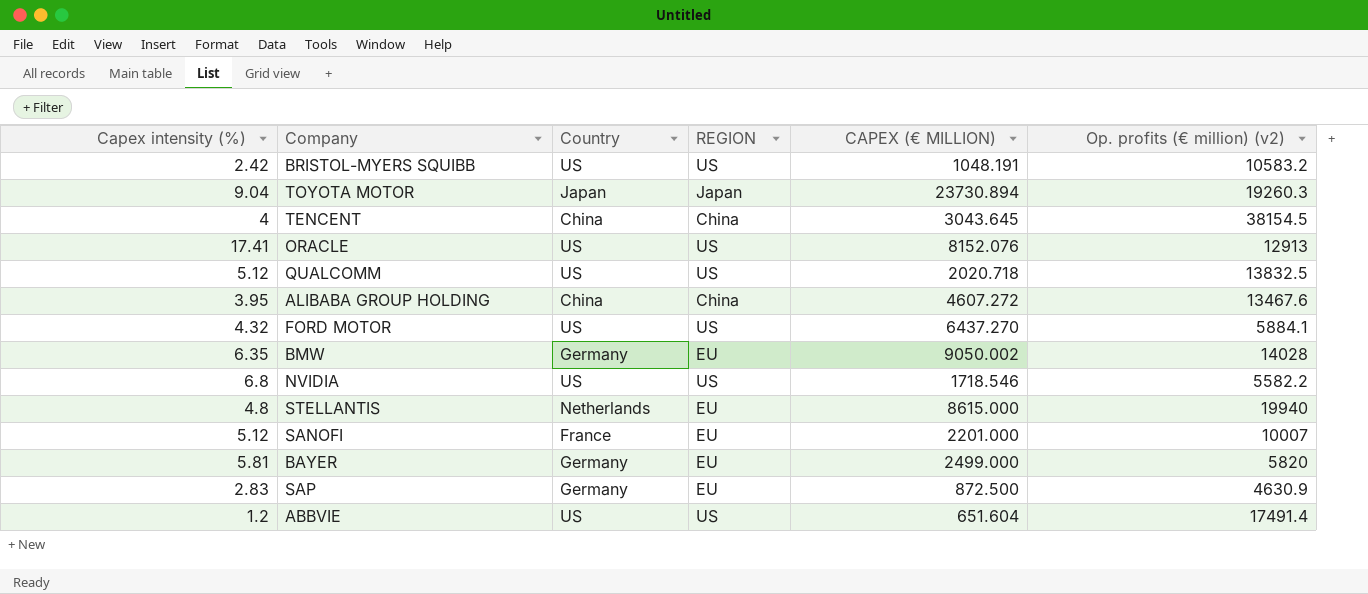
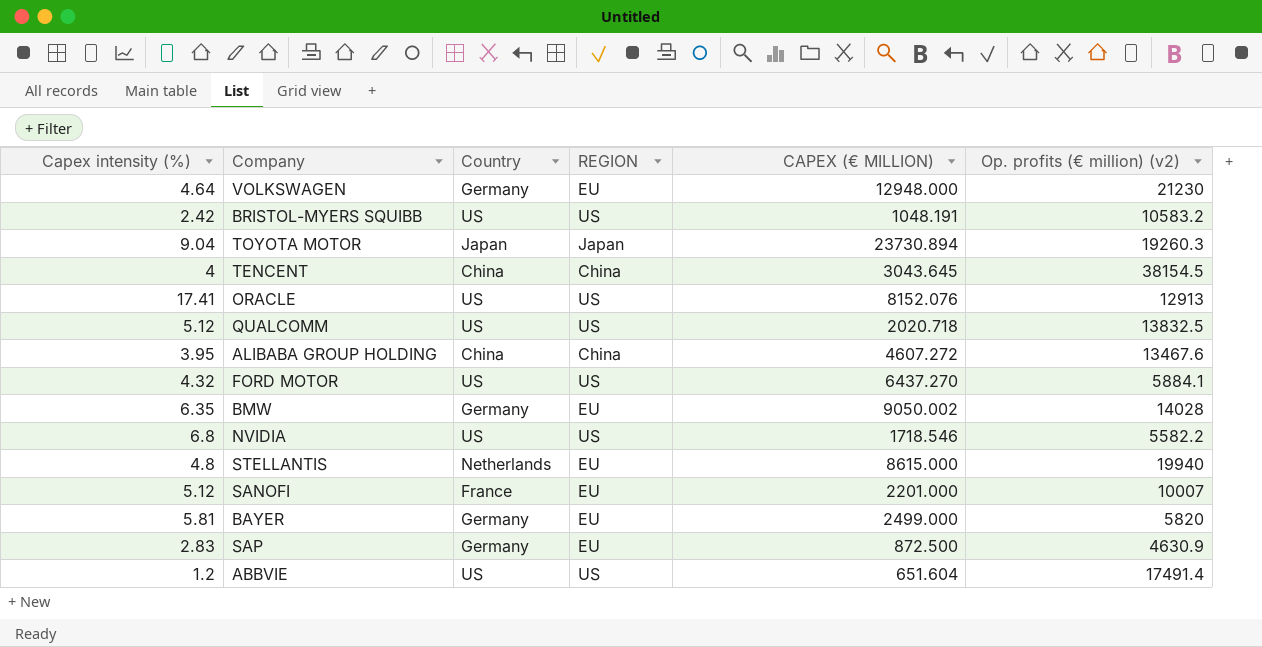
row VOLKSWAGEN: none -> 4.64 | Germany | EU | 12948.000 | 21230

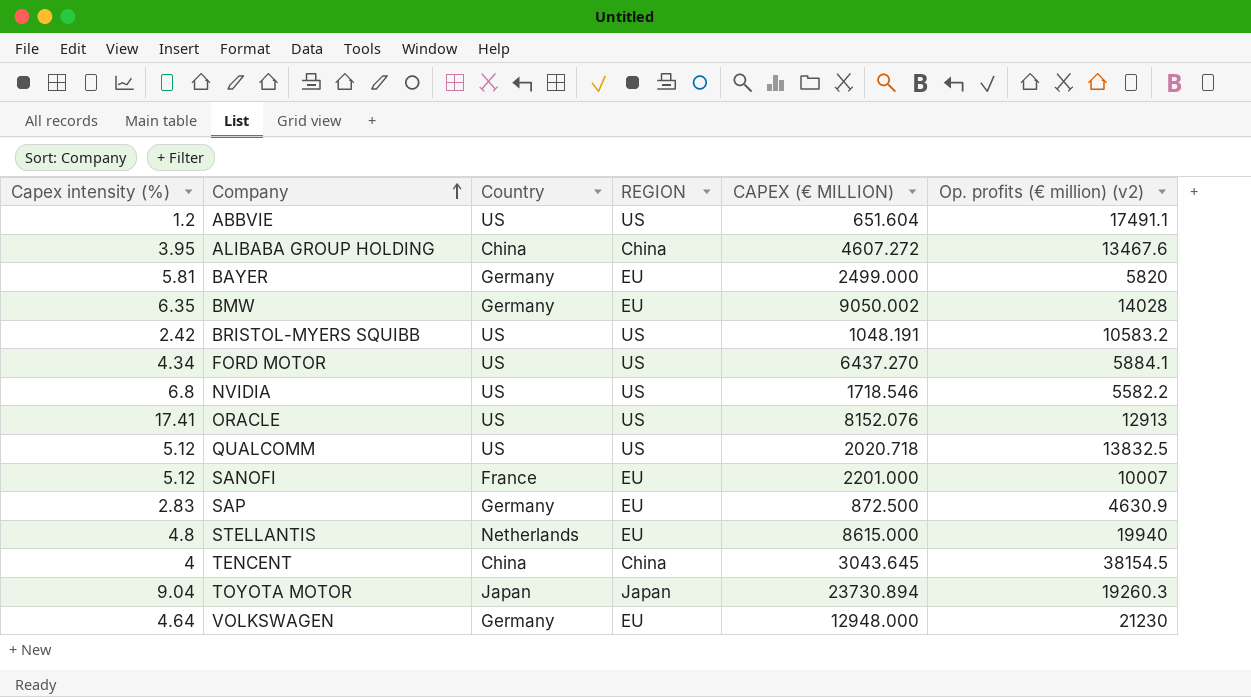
row order: none -> Company ascending
ABBVIE | Op. profits (€ million) (v2): 17491.4 -> 17491.1
FORD MOTOR | Capex intensity (%): 4.32 -> 4.34

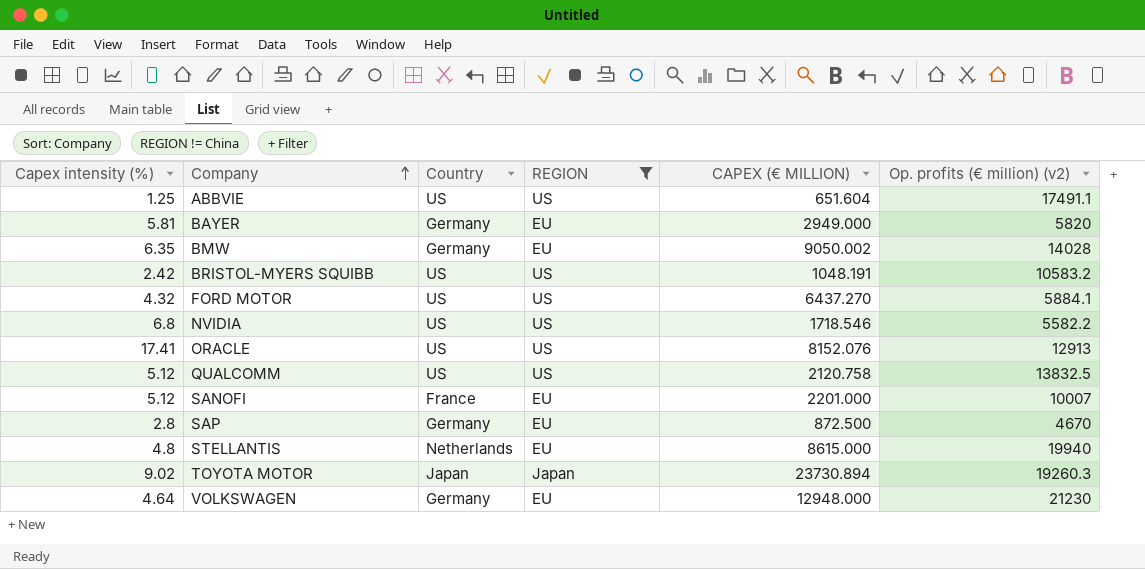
filter: none -> REGION != China
ABBVIE | Capex intensity (%): 1.2 -> 1.25
BAYER | CAPEX (€ MILLION): 2499.000 -> 2949.000
FORD MOTOR | Capex intensity (%): 4.34 -> 4.32
QUALCOMM | CAPEX (€ MILLION): 2020.718 -> 2120.758
SAP | Capex intensity (%): 2.83 -> 2.8
SAP | Op. profits (€ million) (v2): 4630.9 -> 4670
TOYOTA MOTOR | Capex intensity (%): 9.04 -> 9.02

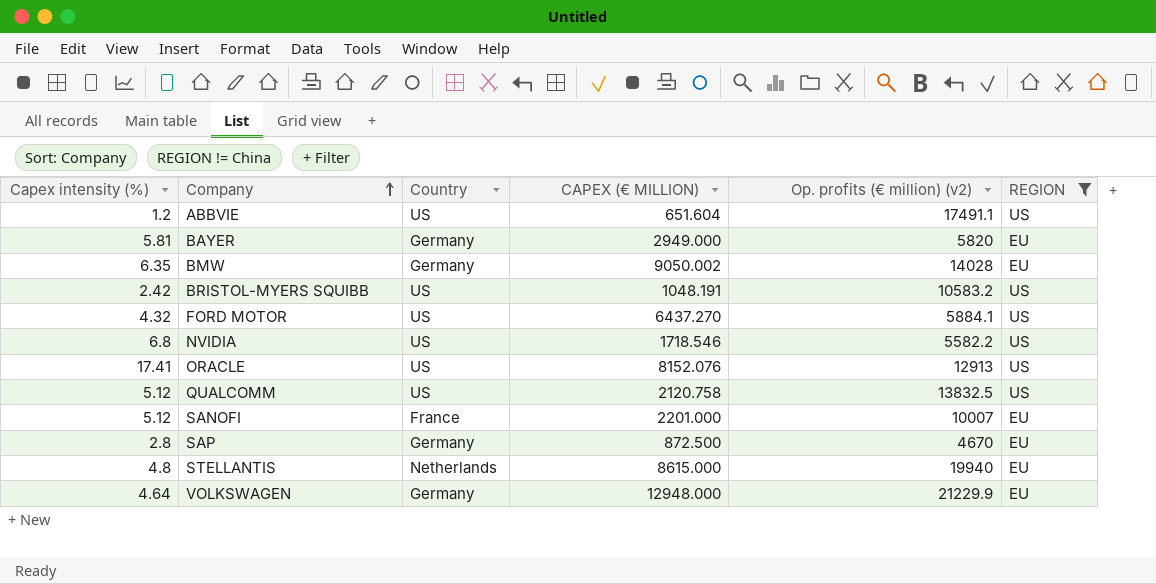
column REGION | position: 4 -> 6
row TOYOTA MOTOR: 9.02 | Japan | Japan | 23730.894 | 19260.3 -> none
ABBVIE | Capex intensity (%): 1.25 -> 1.2
VOLKSWAGEN | Op. profits (€ million) (v2): 21230 -> 21229.9

